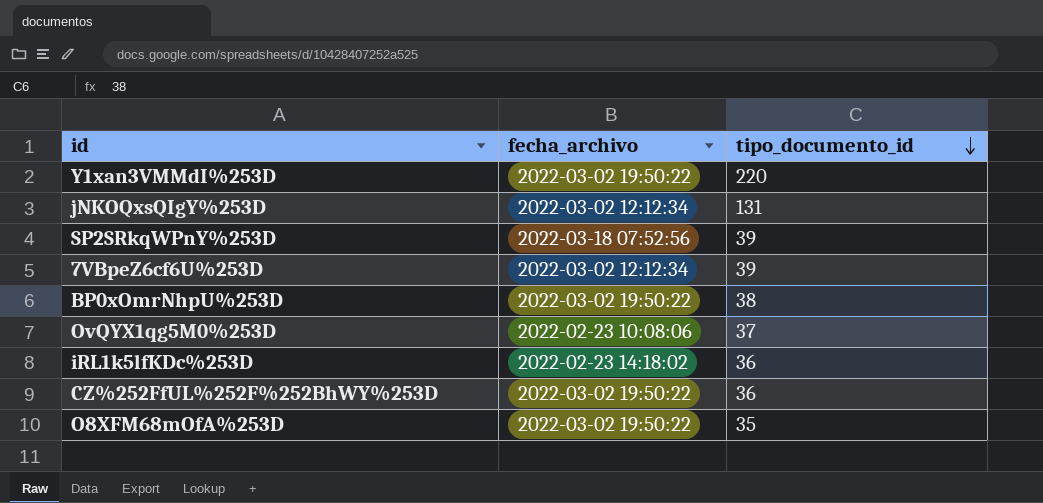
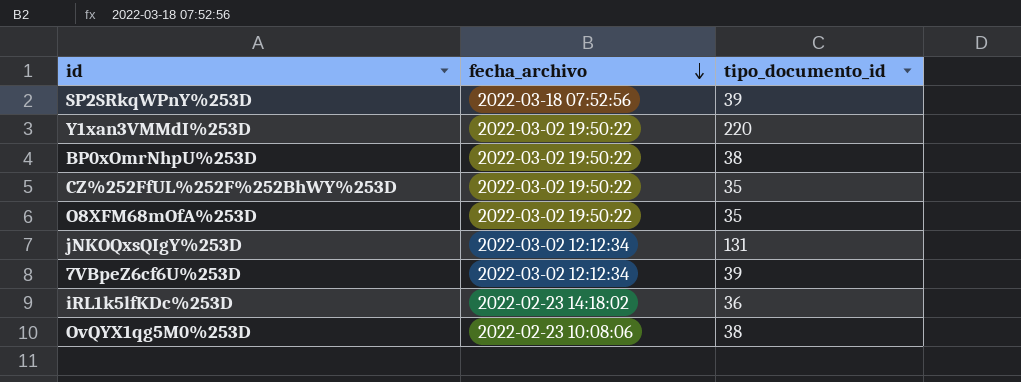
row order: tipo_documento_id descending -> fecha_archivo descending
CZ%252FfUL%252F%252BhWY%253D | tipo_documento_id: 36 -> 35
OvQYX1qg5M0%253D | tipo_documento_id: 37 -> 38

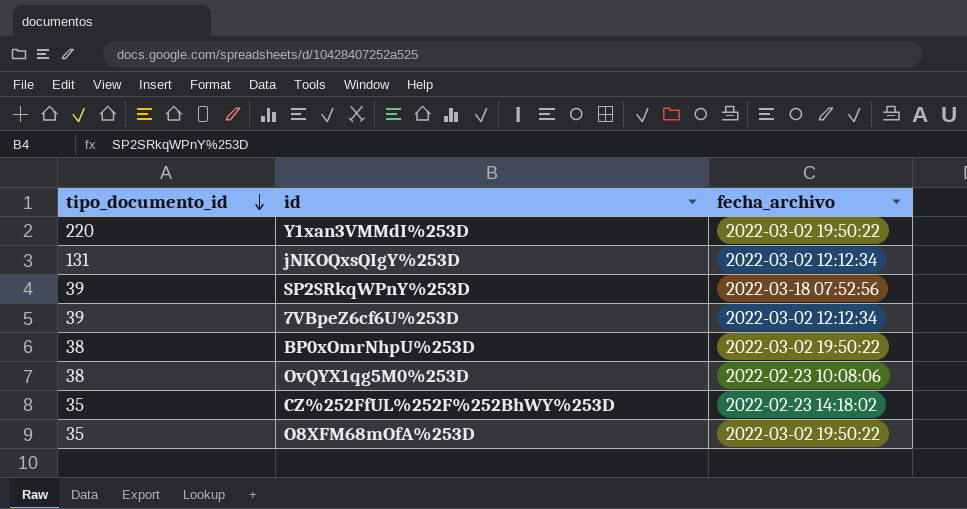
row order: fecha_archivo descending -> tipo_documento_id descending
column tipo_documento_id | position: 3 -> 1
row iRL1k5lfKDc%253D: 2022-02-23 14:18:02 | 36 -> none
CZ%252FfUL%252F%252BhWY%253D | fecha_archivo: 2022-03-02 19:50:22 -> 2022-02-23 14:18:02

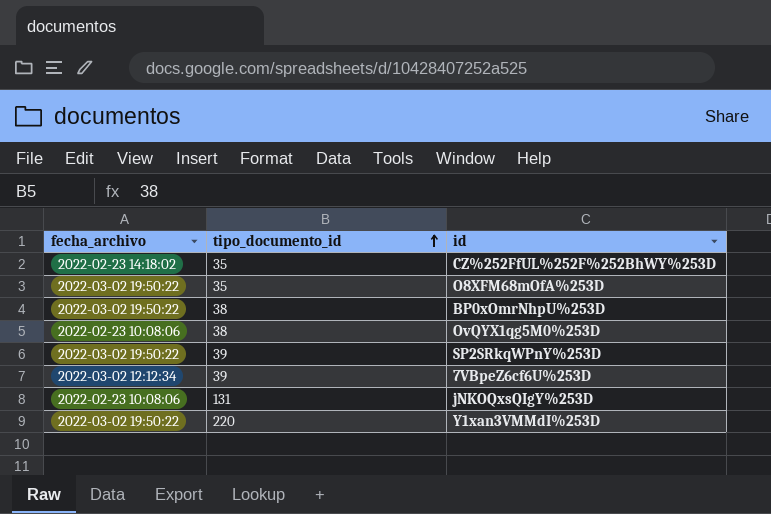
row order: tipo_documento_id descending -> tipo_documento_id ascending
column fecha_archivo | position: 3 -> 1
SP2SRkqWPnY%253D | fecha_archivo: 2022-03-18 07:52:56 -> 2022-03-02 19:50:22
jNKOQxsQIgY%253D | fecha_archivo: 2022-03-02 12:12:34 -> 2022-02-23 10:08:06

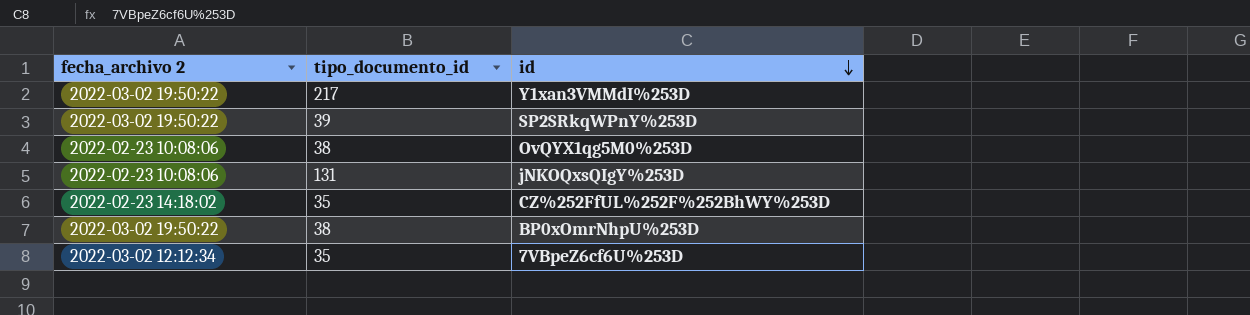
row order: tipo_documento_id ascending -> id descending
column name: fecha_archivo -> fecha_archivo 2
row O8XFM68mOfA%253D: 2022-03-02 19:50:22 | 35 -> none
Y1xan3VMMdI%253D | tipo_documento_id: 220 -> 217
7VBpeZ6cf6U%253D | tipo_documento_id: 39 -> 35

